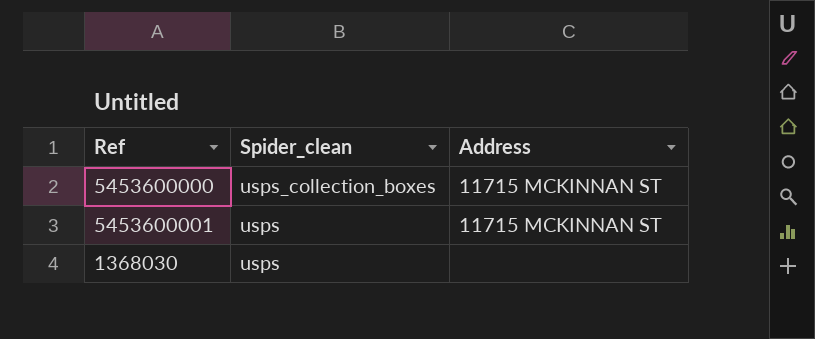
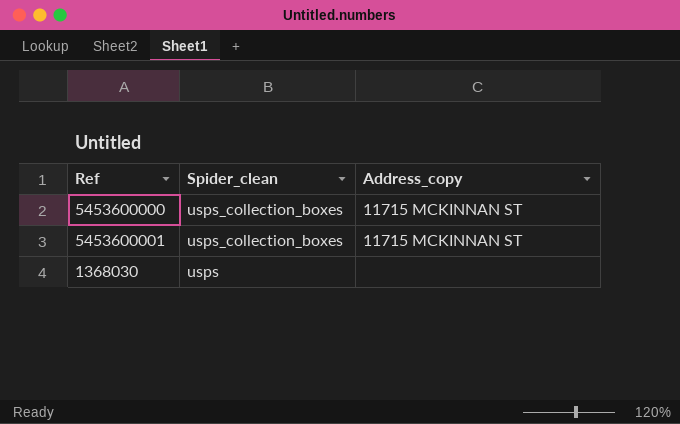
column name: Address -> Address_copy
5453600001 | Spider_clean: usps -> usps_collection_boxes

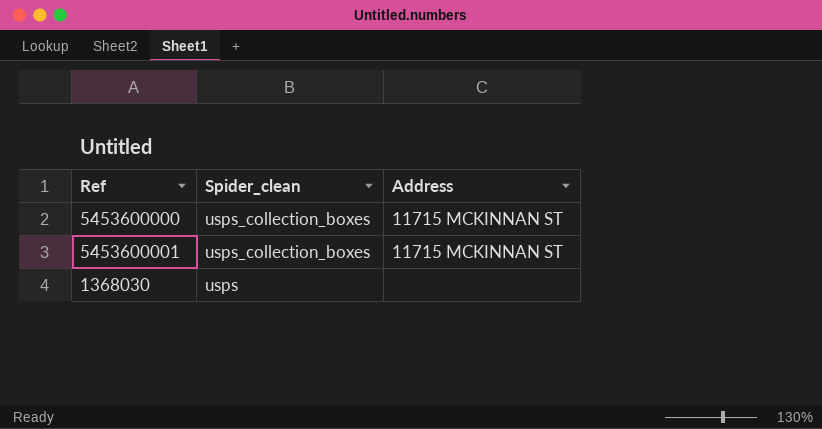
column name: Address_copy -> Address

